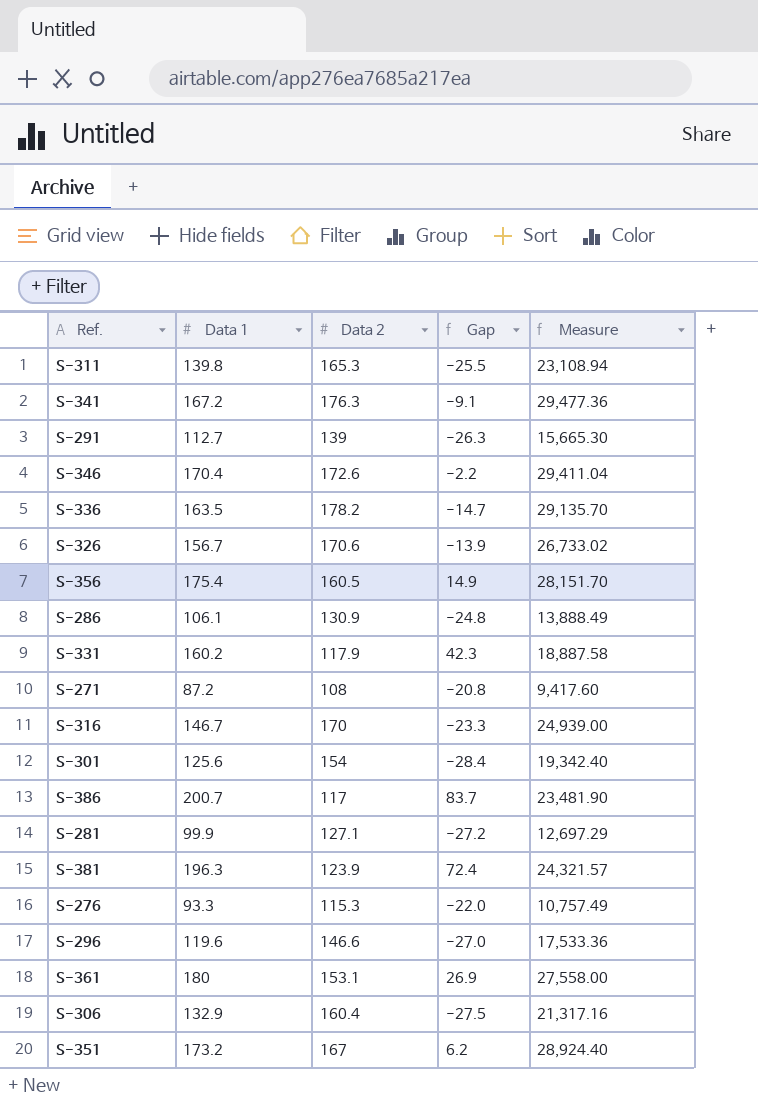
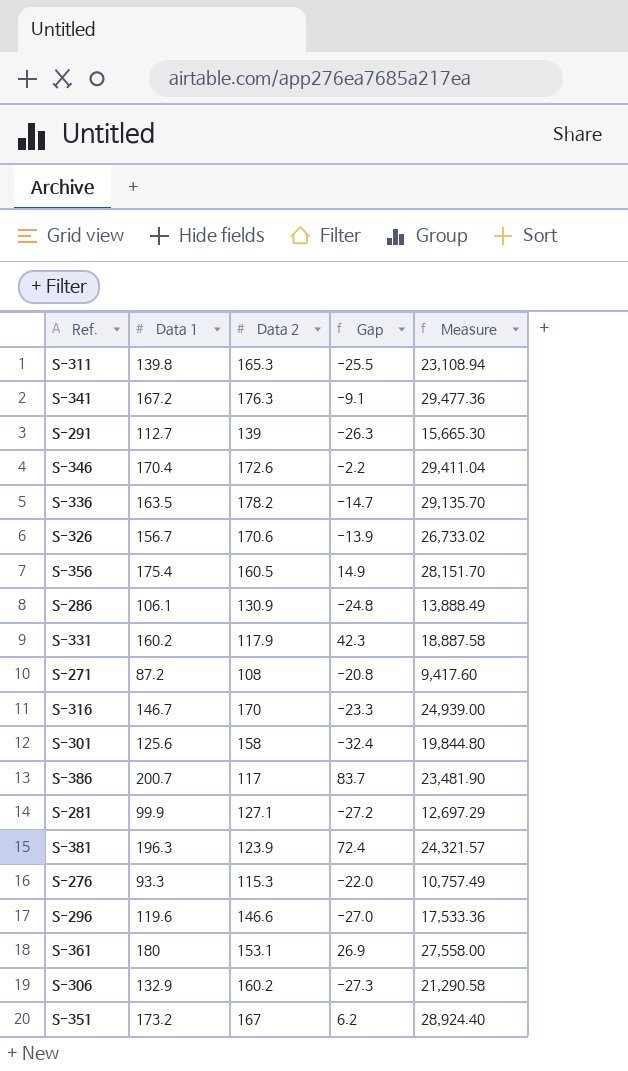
S-301 | Data 2: 154 -> 158
S-301 | Gap: -28.4 -> -32.4
S-301 | Measure: 19,342.40 -> 19,844.80
S-306 | Data 2: 160.4 -> 160.2
S-306 | Gap: -27.5 -> -27.3
S-306 | Measure: 21,317.16 -> 21,290.58

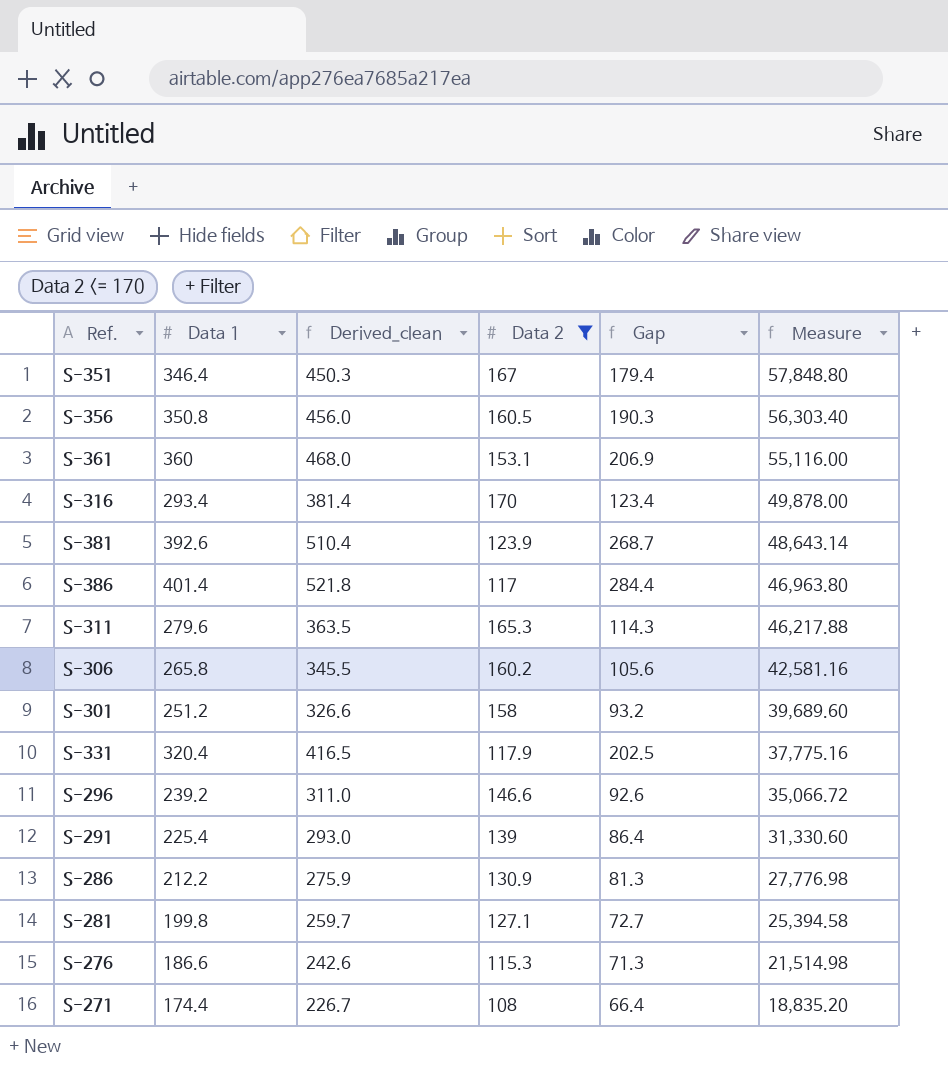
filter: none -> Data 2 <= 170
row order: none -> Measure descending
column Derived_clean | formula: none -> [Data 1] * 1.3
S-351 | Data 1: 173.2 -> 346.4
S-351 | Gap: 6.2 -> 179.4
S-351 | Measure: 28,924.40 -> 57,848.80
S-356 | Data 1: 175.4 -> 350.8
S-356 | Gap: 14.9 -> 190.3
S-356 | Measure: 28,151.70 -> 56,303.40
S-361 | Data 1: 180 -> 360
S-361 | Gap: 26.9 -> 206.9
S-361 | Measure: 27,558.00 -> 55,116.00
S-316 | Data 1: 146.7 -> 293.4
S-316 | Gap: -23.3 -> 123.4
S-316 | Measure: 24,939.00 -> 49,878.00
S-381 | Data 1: 196.3 -> 392.6
S-381 | Gap: 72.4 -> 268.7
S-381 | Measure: 24,321.57 -> 48,643.14
S-386 | Data 1: 200.7 -> 401.4
S-386 | Gap: 83.7 -> 284.4
S-386 | Measure: 23,481.90 -> 46,963.80
S-311 | Data 1: 139.8 -> 279.6
S-311 | Gap: -25.5 -> 114.3
S-311 | Measure: 23,108.94 -> 46,217.88
S-306 | Data 1: 132.9 -> 265.8
S-306 | Gap: -27.3 -> 105.6
S-306 | Measure: 21,290.58 -> 42,581.16
S-301 | Data 1: 125.6 -> 251.2
S-301 | Gap: -32.4 -> 93.2
S-301 | Measure: 19,844.80 -> 39,689.60
S-331 | Data 1: 160.2 -> 320.4
S-331 | Gap: 42.3 -> 202.5
S-331 | Measure: 18,887.58 -> 37,775.16
S-296 | Data 1: 119.6 -> 239.2
S-296 | Gap: -27.0 -> 92.6
S-296 | Measure: 17,533.36 -> 35,066.72
S-291 | Data 1: 112.7 -> 225.4
S-291 | Gap: -26.3 -> 86.4
S-291 | Measure: 15,665.30 -> 31,330.60
S-286 | Data 1: 106.1 -> 212.2
S-286 | Gap: -24.8 -> 81.3
S-286 | Measure: 13,888.49 -> 27,776.98
S-281 | Data 1: 99.9 -> 199.8
S-281 | Gap: -27.2 -> 72.7
S-281 | Measure: 12,697.29 -> 25,394.58
S-276 | Data 1: 93.3 -> 186.6
S-276 | Gap: -22.0 -> 71.3
S-276 | Measure: 10,757.49 -> 21,514.98
S-271 | Data 1: 87.2 -> 174.4
S-271 | Gap: -20.8 -> 66.4
S-271 | Measure: 9,417.60 -> 18,835.20

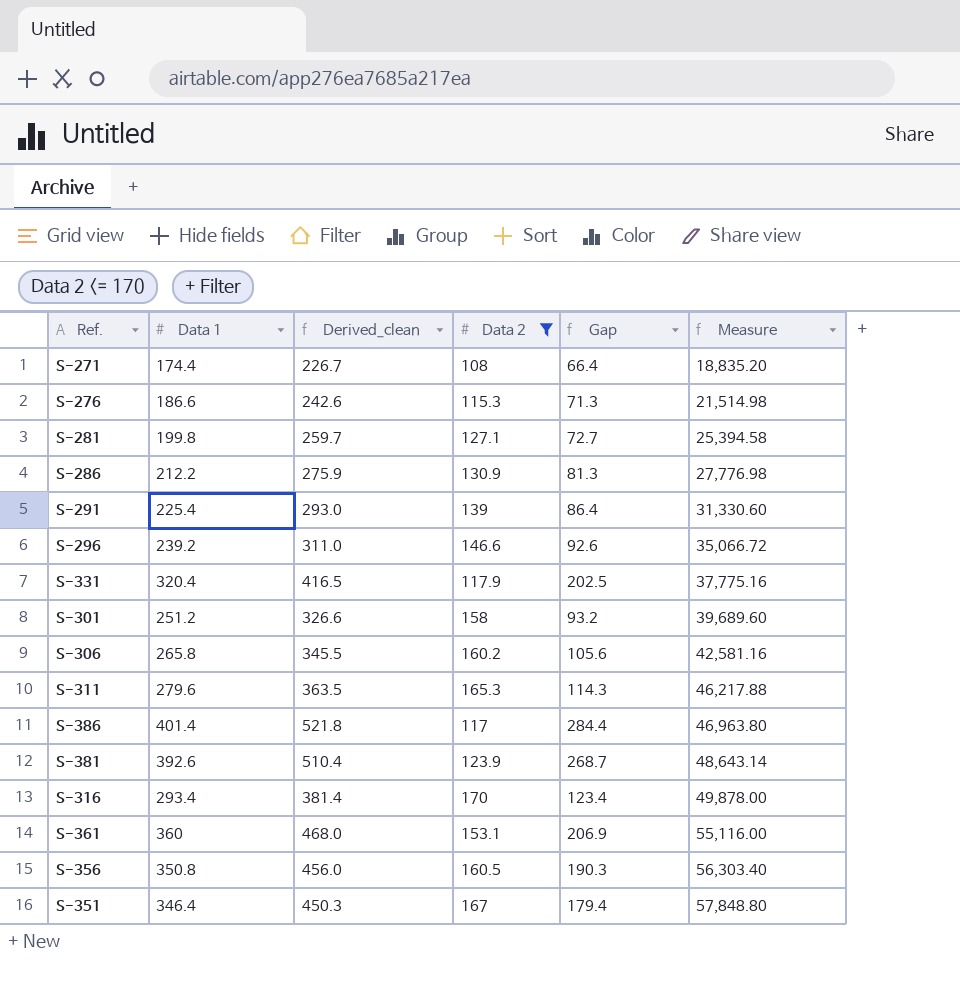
row order: Measure descending -> Measure ascending

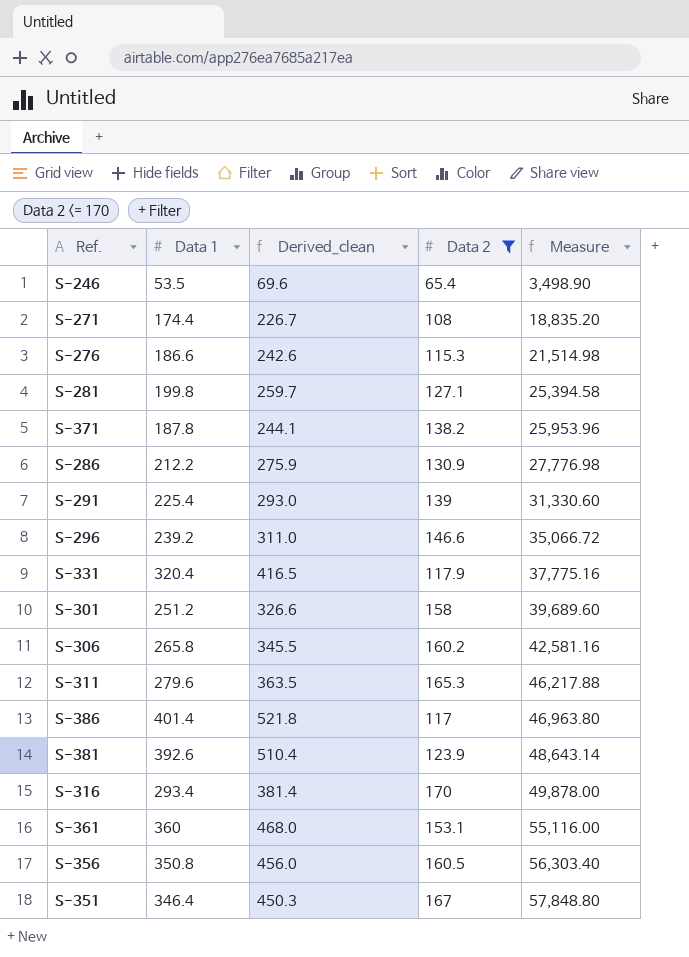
column Gap | formula: [Data 1] - [Data 2] -> none
row S-246: none -> 53.5 | 69.6 | 65.4 | 3,498.90
row S-371: none -> 187.8 | 244.1 | 138.2 | 25,953.96

